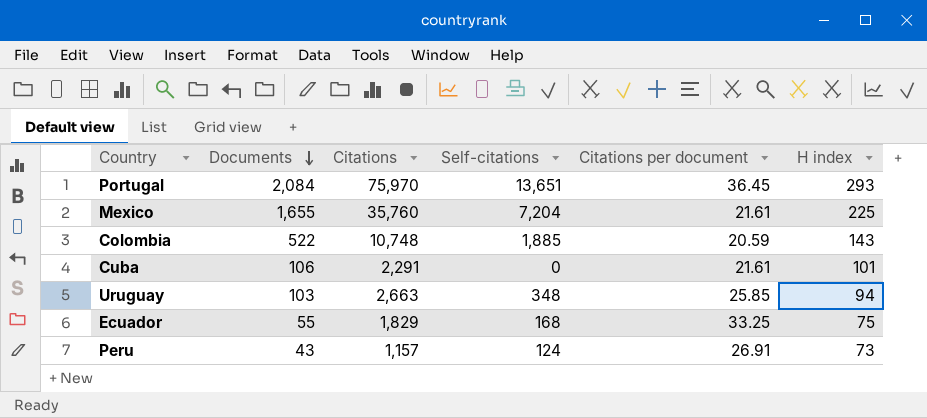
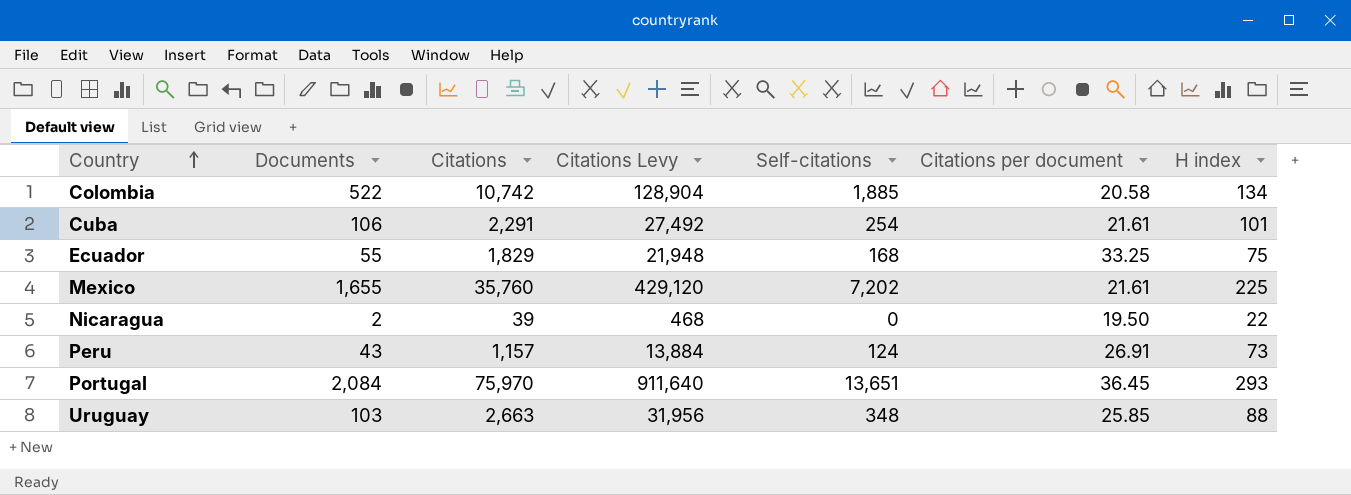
row order: Documents descending -> Country ascending
column Citations Levy | formula: none -> [Citations] * 12
Colombia | Citations: 10,748 -> 10,742
Colombia | Citations per document: 20.59 -> 20.58
Colombia | H index: 143 -> 134
Cuba | Self-citations: 0 -> 254
Mexico | Self-citations: 7,204 -> 7,202
row Nicaragua: none -> 2 | 39 | 468 | 0 | 19.50 | 22
Uruguay | H index: 94 -> 88

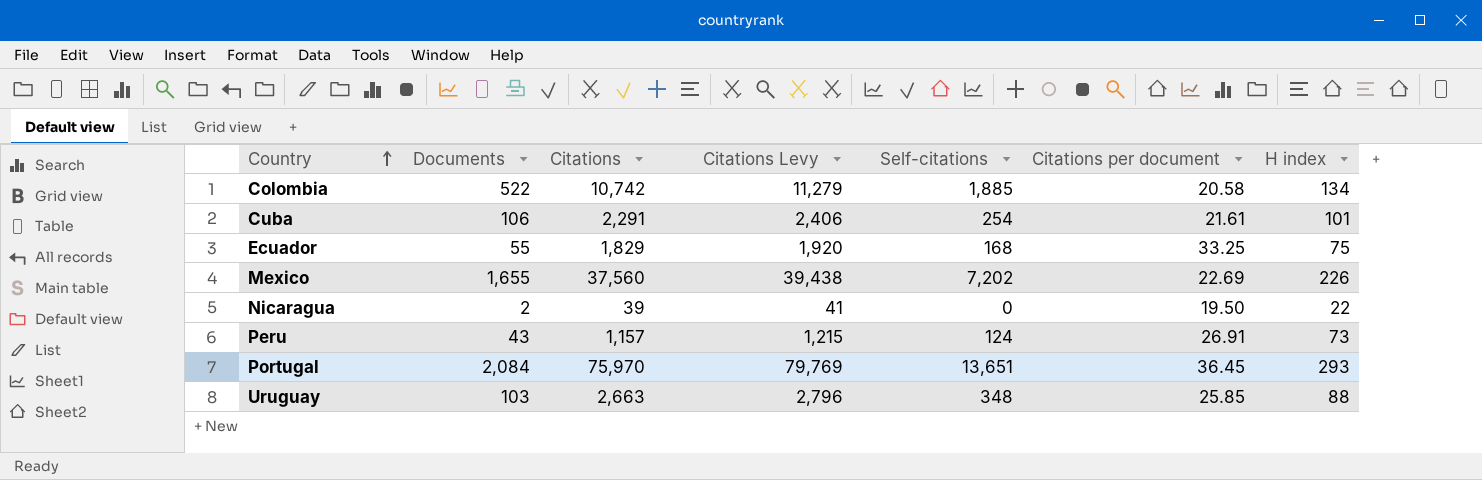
column Citations Levy | formula: [Citations] * 12 -> [Citations] * 1.05
Mexico | Citations: 35,760 -> 37,560
Mexico | Citations per document: 21.61 -> 22.69
Mexico | H index: 225 -> 226

